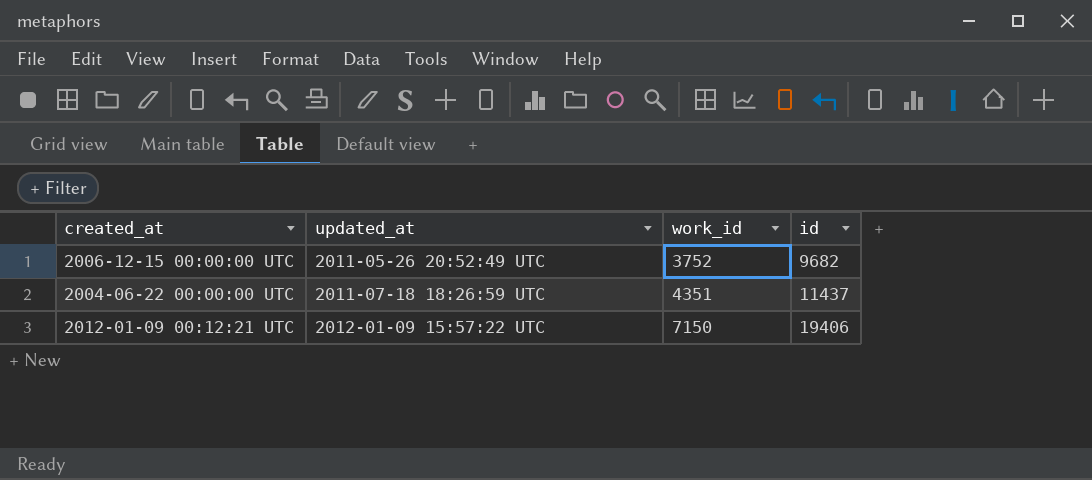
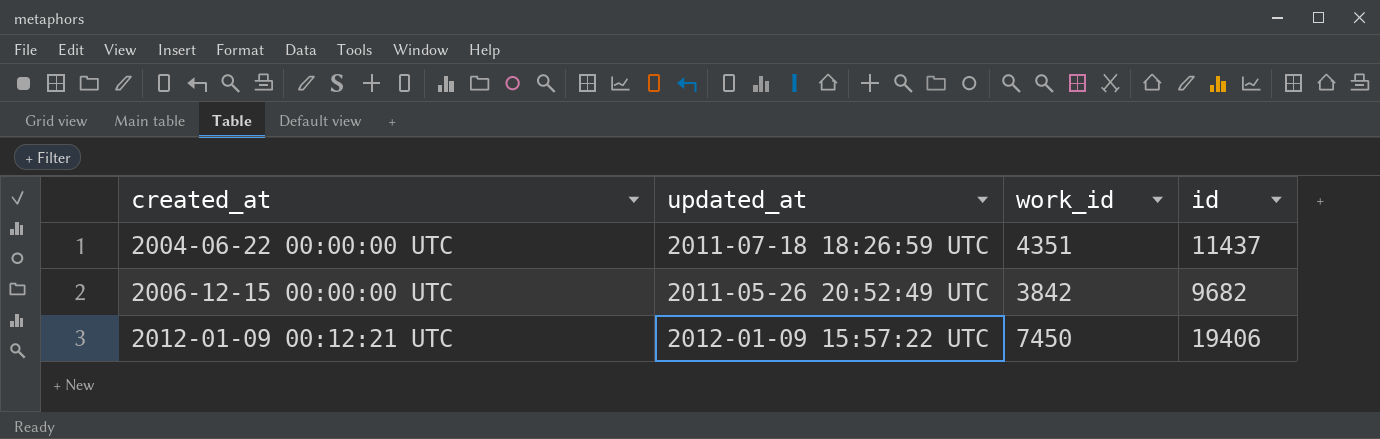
row order: updated_at ascending -> created_at ascending
2006-12-15 00:00:00 UTC | work_id: 3752 -> 3842
2012-01-09 00:12:21 UTC | work_id: 7150 -> 7450

